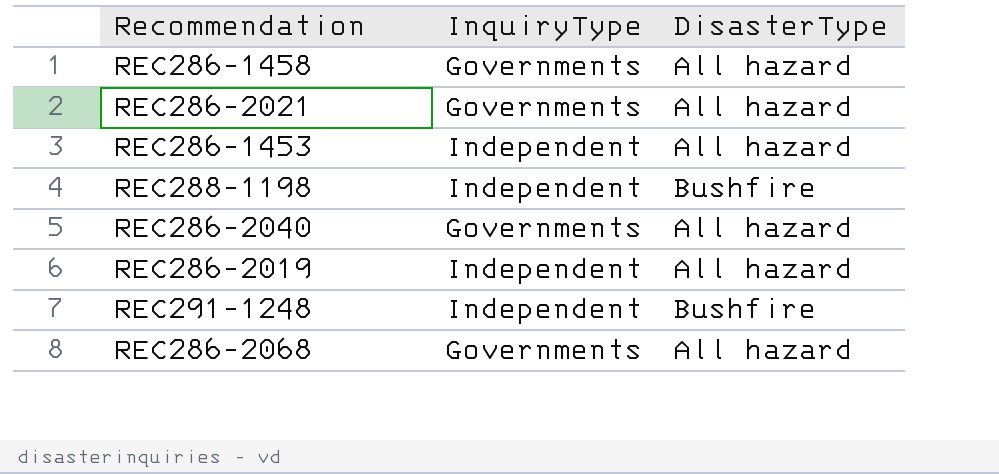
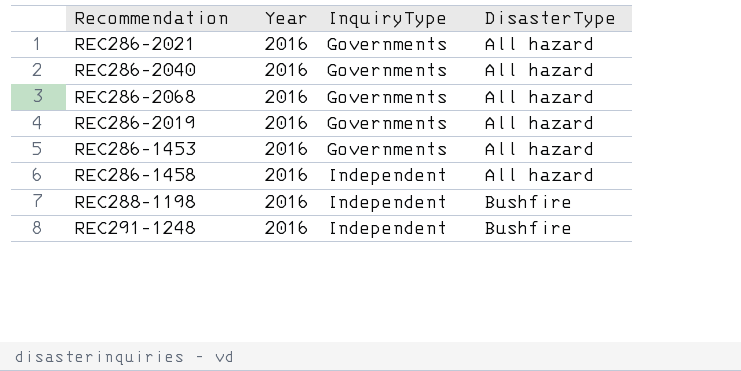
row order: none -> InquiryType ascending
column Year | position: none -> 2
REC286-2019 | InquiryType: Independent -> Governments
REC286-1453 | InquiryType: Independent -> Governments
REC286-1458 | InquiryType: Governments -> Independent

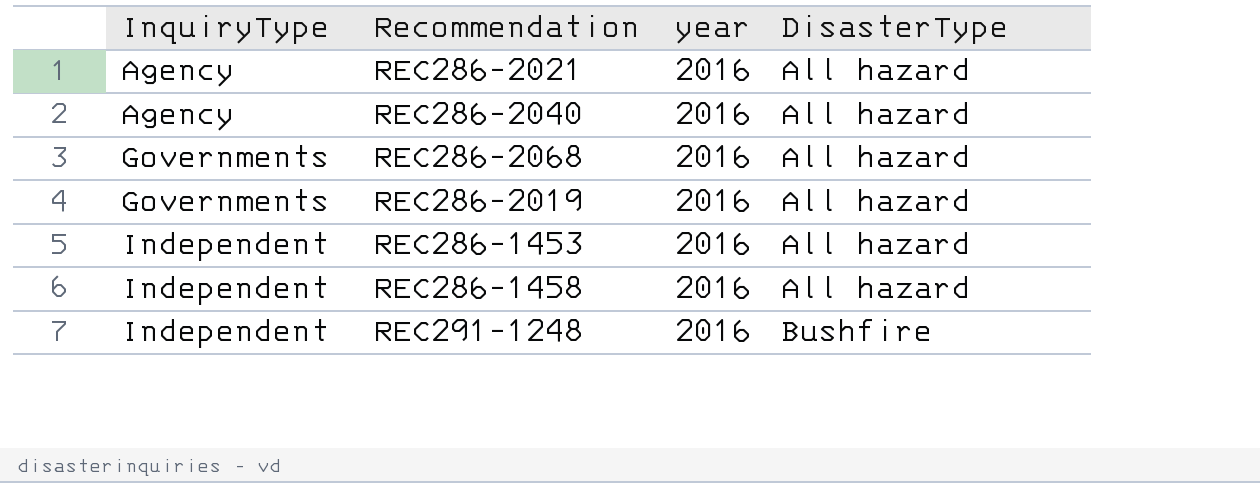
column InquiryType | position: 3 -> 1
column name: Year -> year
row REC288-1198: 2016 | Independent | Bushfire -> none
REC286-2021 | InquiryType: Governments -> Agency
REC286-2040 | InquiryType: Governments -> Agency
REC286-1453 | InquiryType: Governments -> Independent

